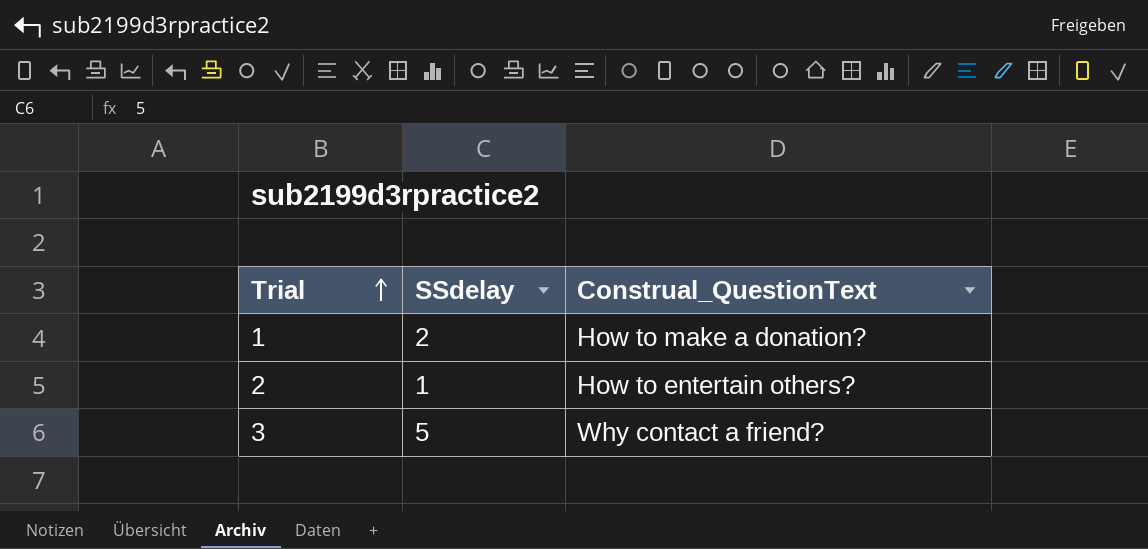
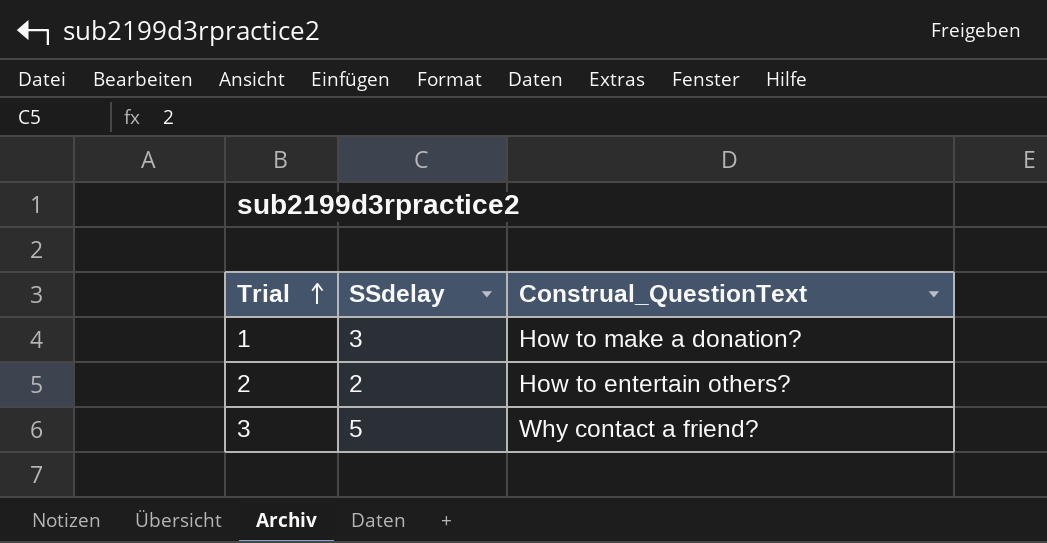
1 | SSdelay: 2 -> 3
2 | SSdelay: 1 -> 2

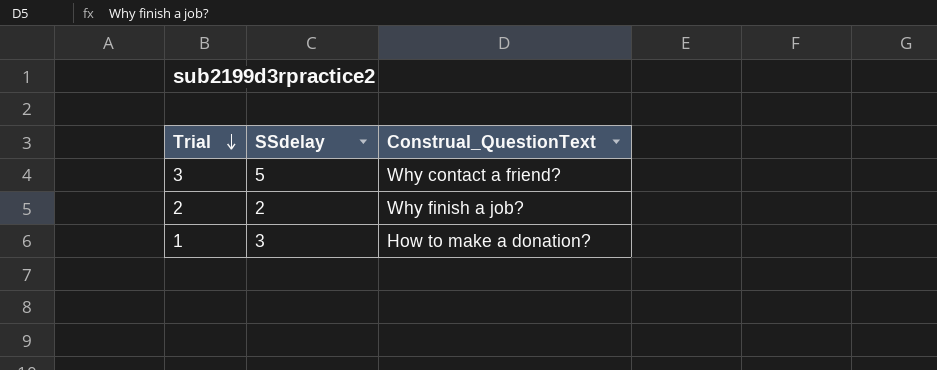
row order: Trial ascending -> Trial descending
2 | Construal_QuestionText: How to entertain others? -> Why finish a job?

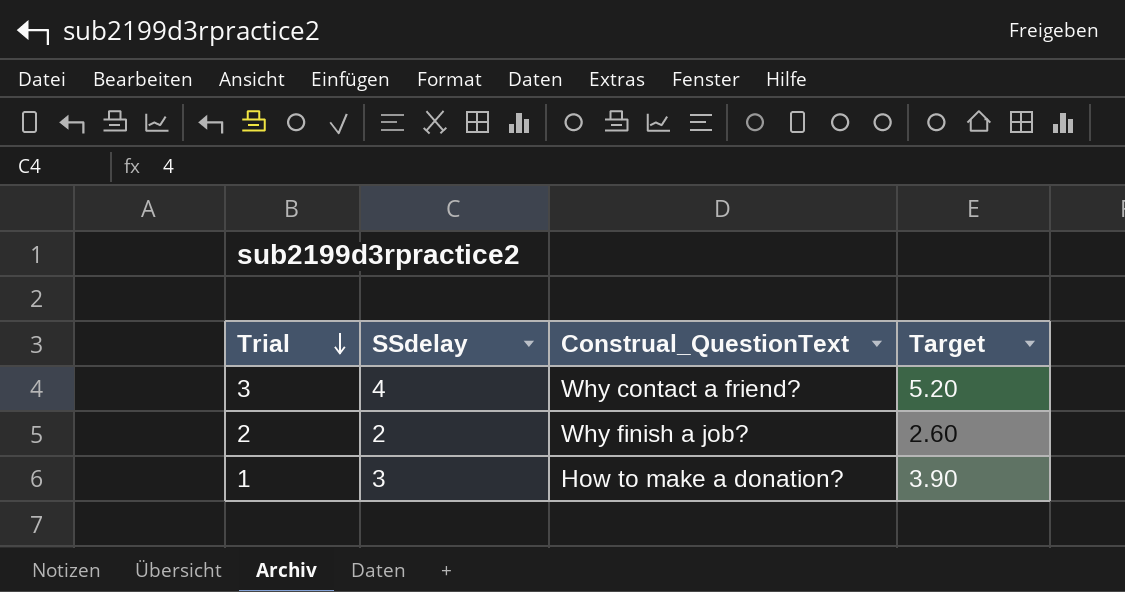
column Target | formula: none -> [SSdelay] * 1.3
3 | SSdelay: 5 -> 4

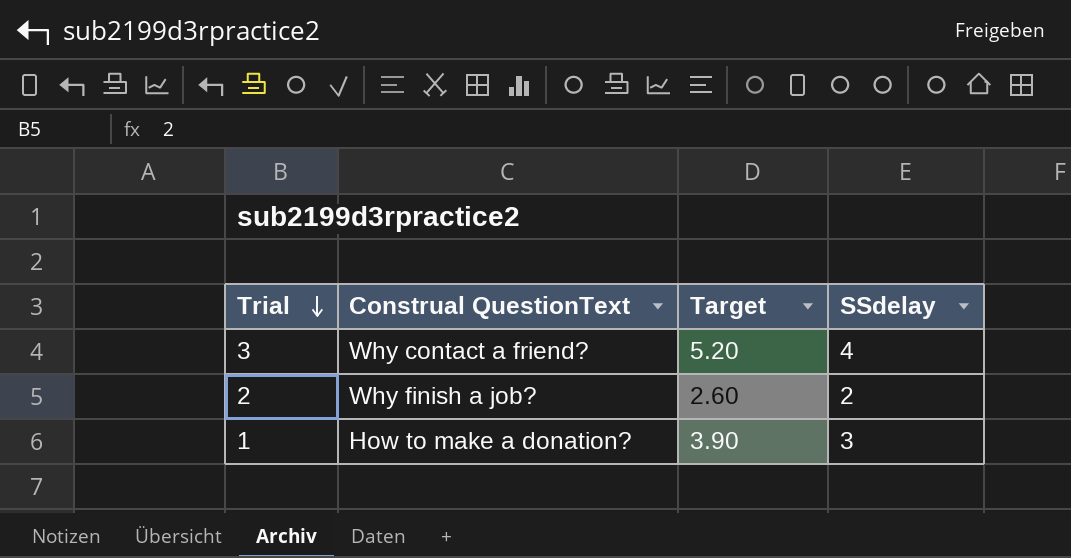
column name: Construal_QuestionText -> Construal QuestionText
column SSdelay | position: 2 -> 4

